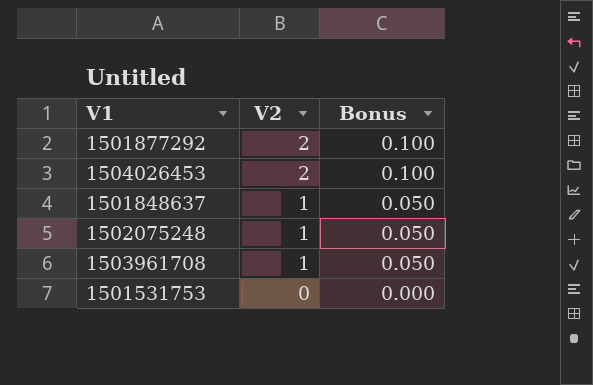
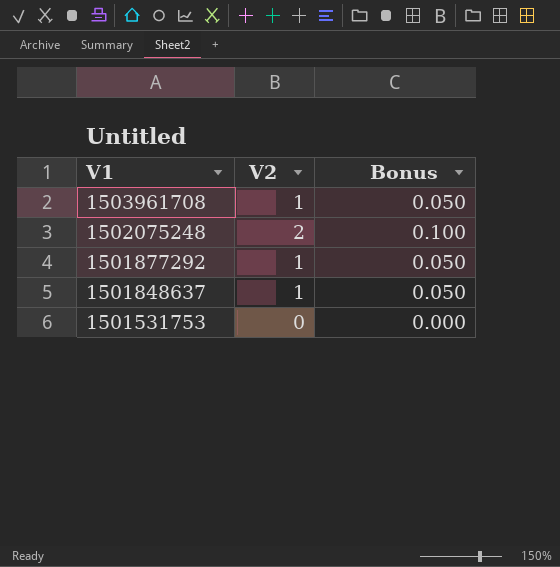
row order: V2 descending -> V1 descending
row 1504026453: 2 | 0.100 -> none
1502075248 | V2: 1 -> 2
1502075248 | Bonus: 0.050 -> 0.100
1501877292 | V2: 2 -> 1
1501877292 | Bonus: 0.100 -> 0.050

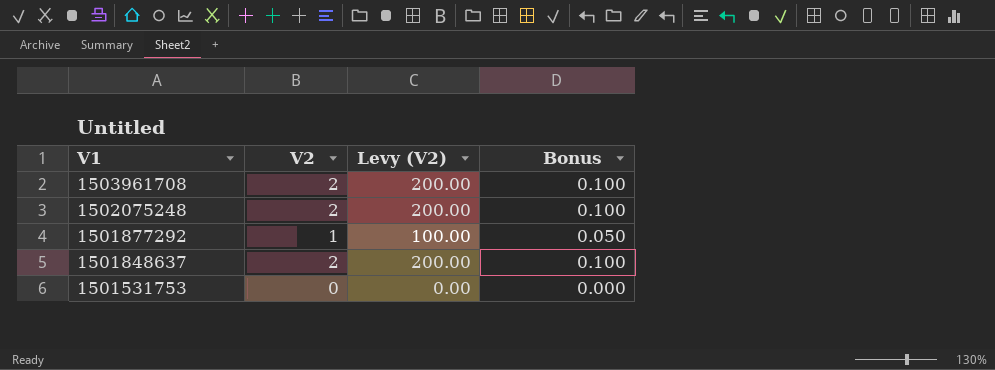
column Levy (V2) | formula: none -> [V2] * 100
1503961708 | V2: 1 -> 2
1503961708 | Bonus: 0.050 -> 0.100
1501848637 | V2: 1 -> 2
1501848637 | Bonus: 0.050 -> 0.100

